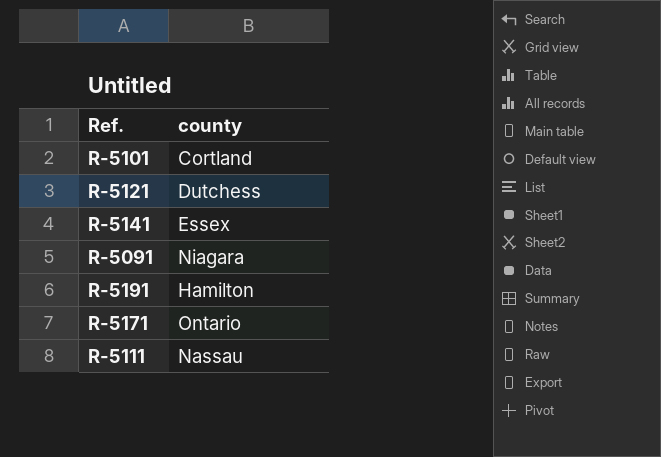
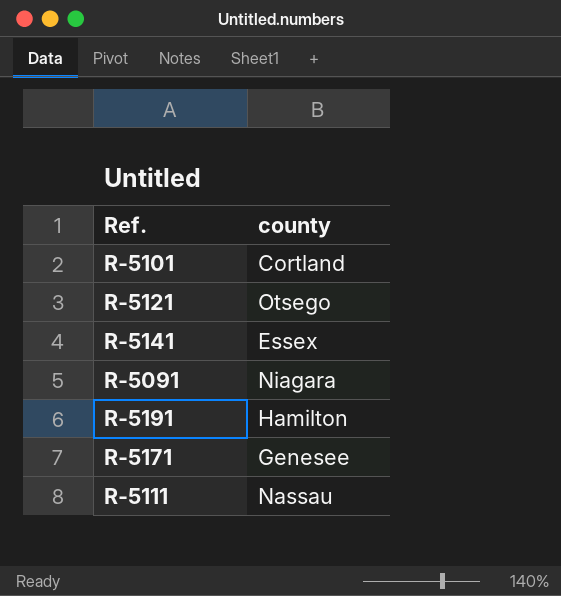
R-5121 | county: Dutchess -> Otsego
R-5171 | county: Ontario -> Genesee

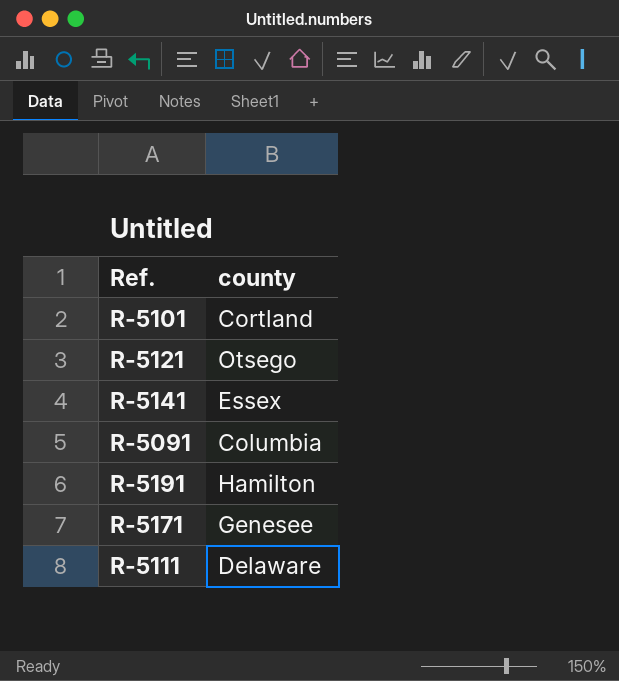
R-5091 | county: Niagara -> Columbia
R-5111 | county: Nassau -> Delaware

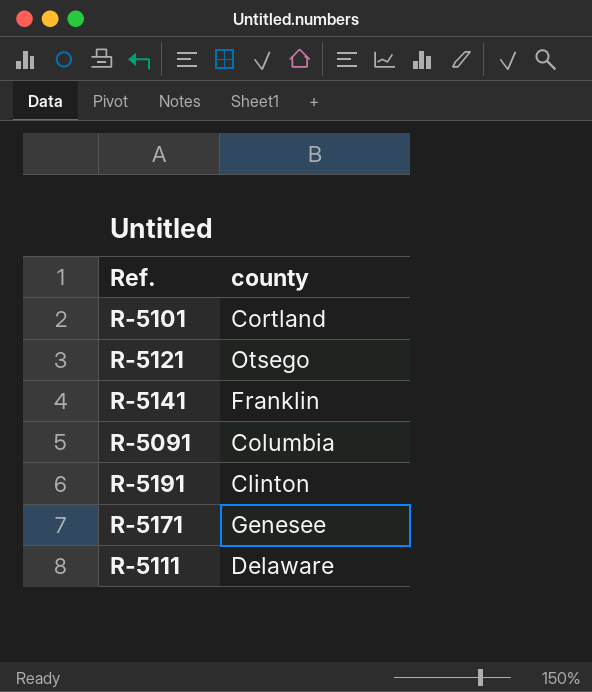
R-5141 | county: Essex -> Franklin
R-5191 | county: Hamilton -> Clinton

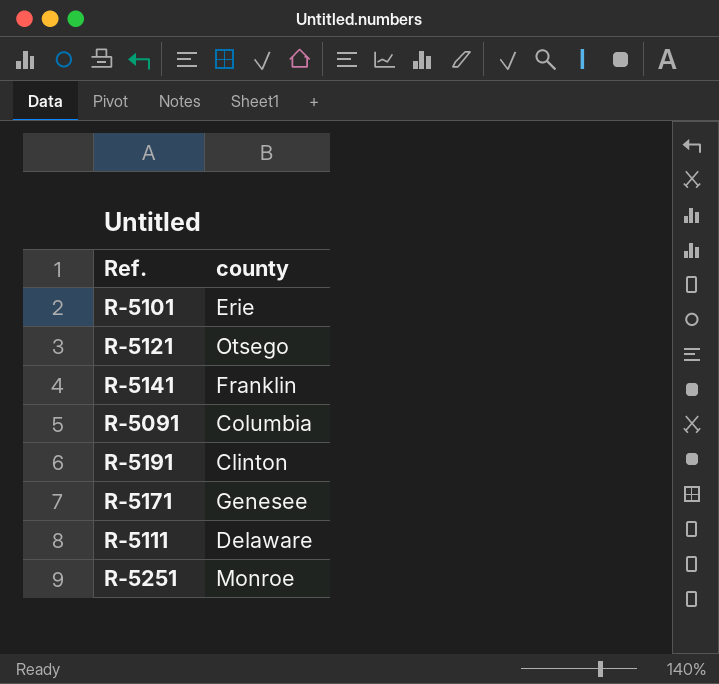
R-5101 | county: Cortland -> Erie
row R-5251: none -> Monroe

